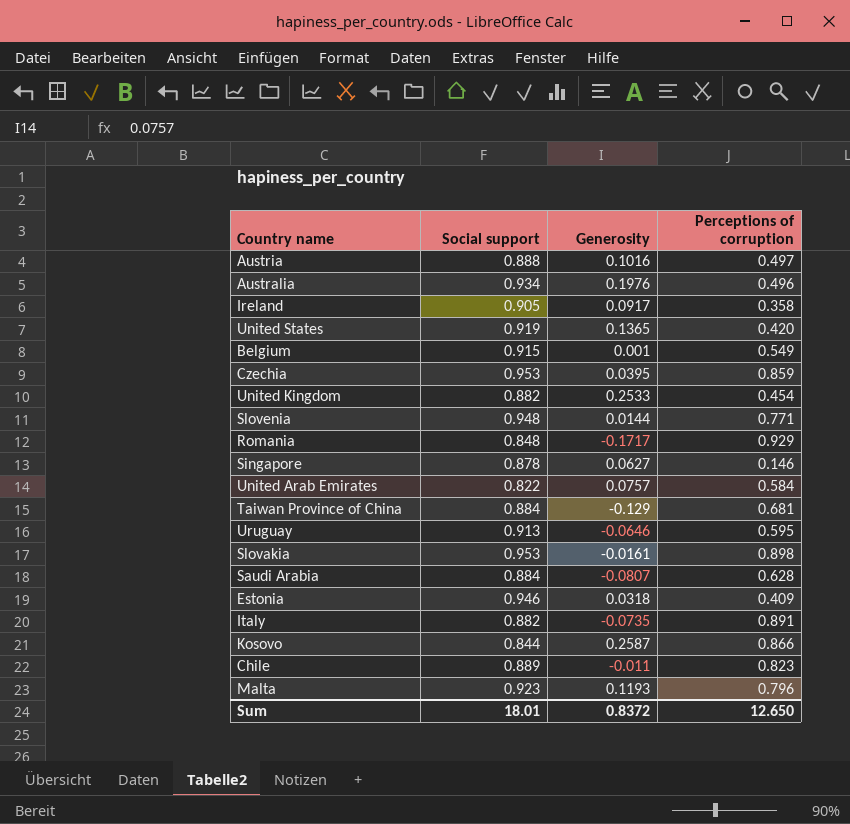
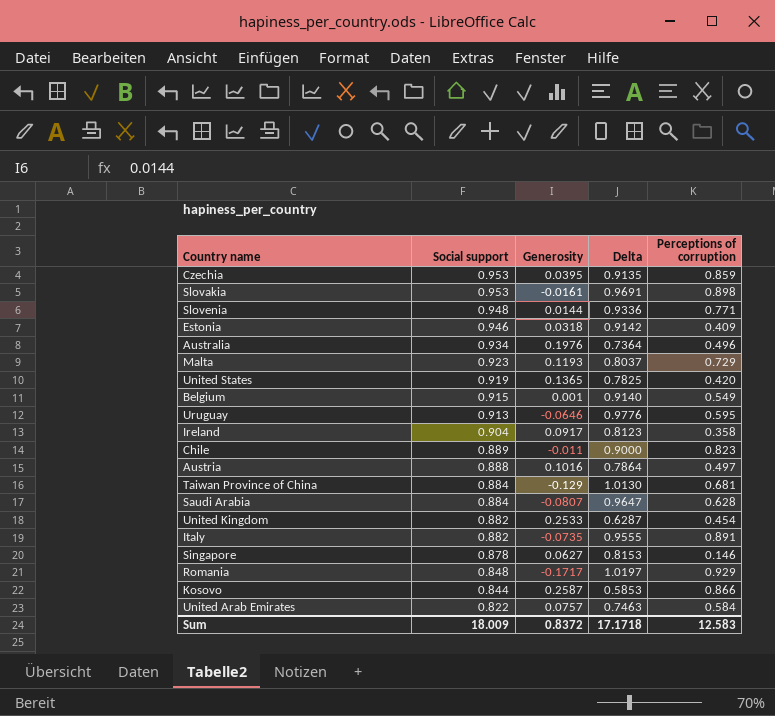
row order: none -> Social support descending
column Delta | formula: none -> [Social support] - [Generosity]
Malta | Perceptions of corruption: 0.796 -> 0.729
Ireland | Social support: 0.905 -> 0.904
Sum | Social support: 18.01 -> 18.009
Sum | Perceptions of corruption: 12.650 -> 12.583

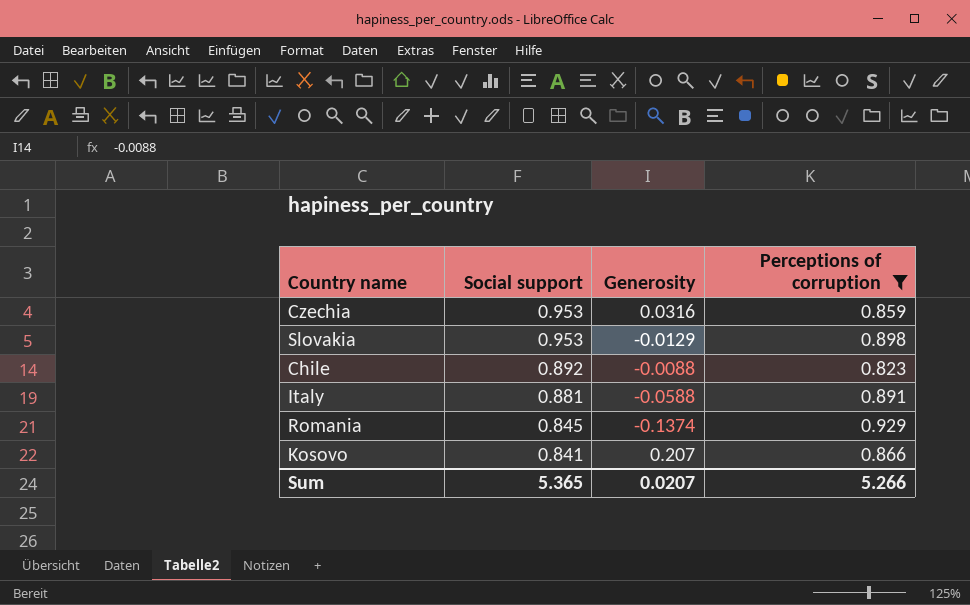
filter: none -> Perceptions of corruption >= 0.823
column Delta | formula: [Social support] - [Generosity] -> none
Czechia | Generosity: 0.0395 -> 0.0316
Slovakia | Generosity: -0.0161 -> -0.0129
Chile | Social support: 0.889 -> 0.892
Chile | Generosity: -0.011 -> -0.0088
Italy | Social support: 0.882 -> 0.881
Italy | Generosity: -0.0735 -> -0.0588
Romania | Social support: 0.848 -> 0.845
Romania | Generosity: -0.1717 -> -0.1374
Kosovo | Social support: 0.844 -> 0.841
Kosovo | Generosity: 0.2587 -> 0.207
Sum | Social support: 18.009 -> 5.365
Sum | Generosity: 0.8372 -> 0.0207
Sum | Perceptions of corruption: 12.583 -> 5.266

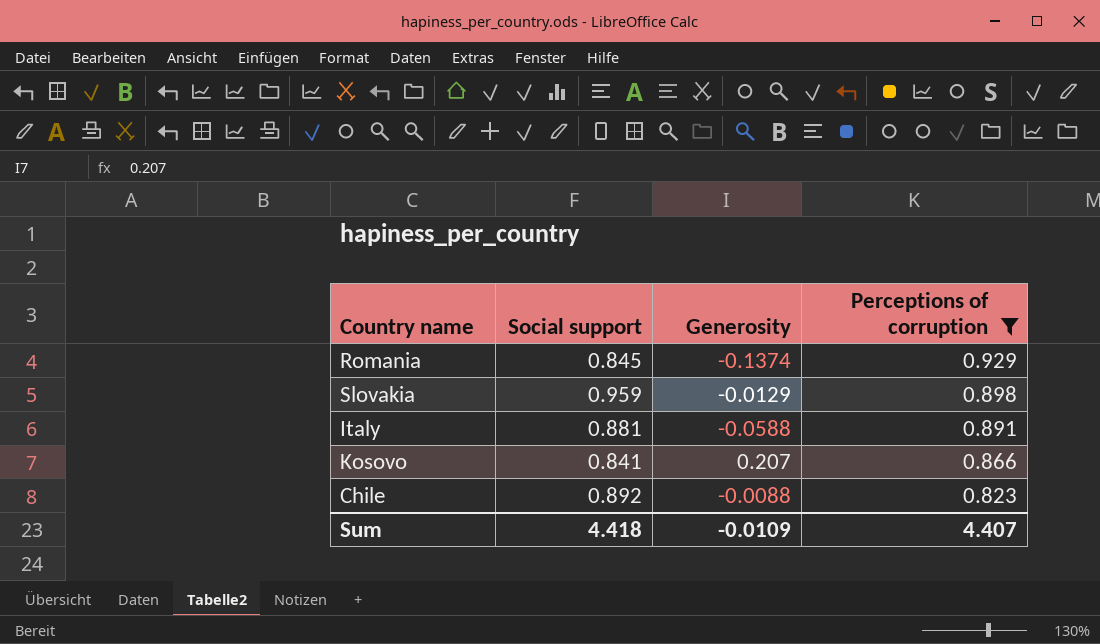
row order: Social support descending -> Perceptions of corruption descending
row Czechia: 0.953 | 0.0316 | 0.859 -> none
Slovakia | Social support: 0.953 -> 0.959
Sum | Social support: 5.365 -> 4.418
Sum | Generosity: 0.0207 -> -0.0109
Sum | Perceptions of corruption: 5.266 -> 4.407

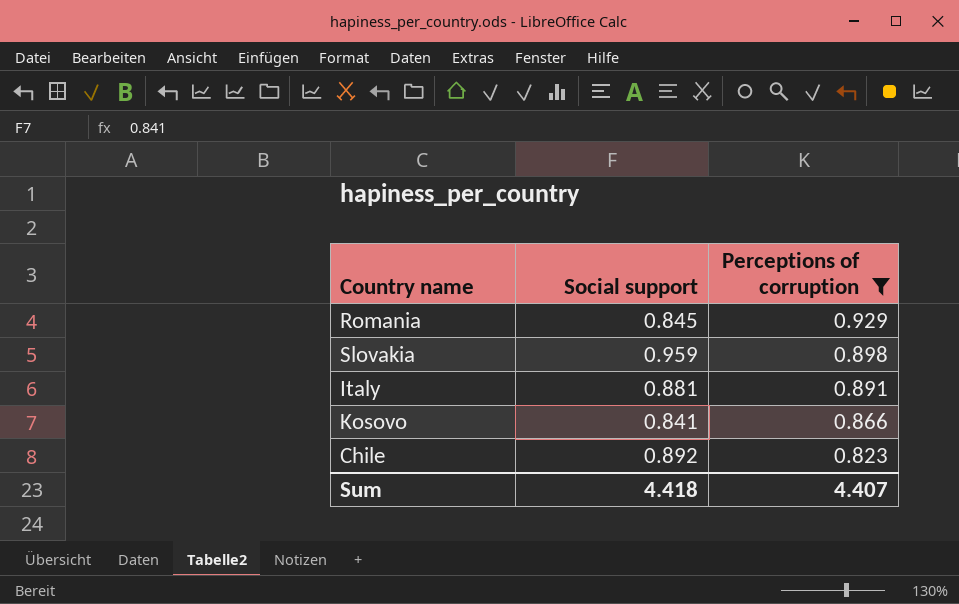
column Generosity | position: 3 -> none

